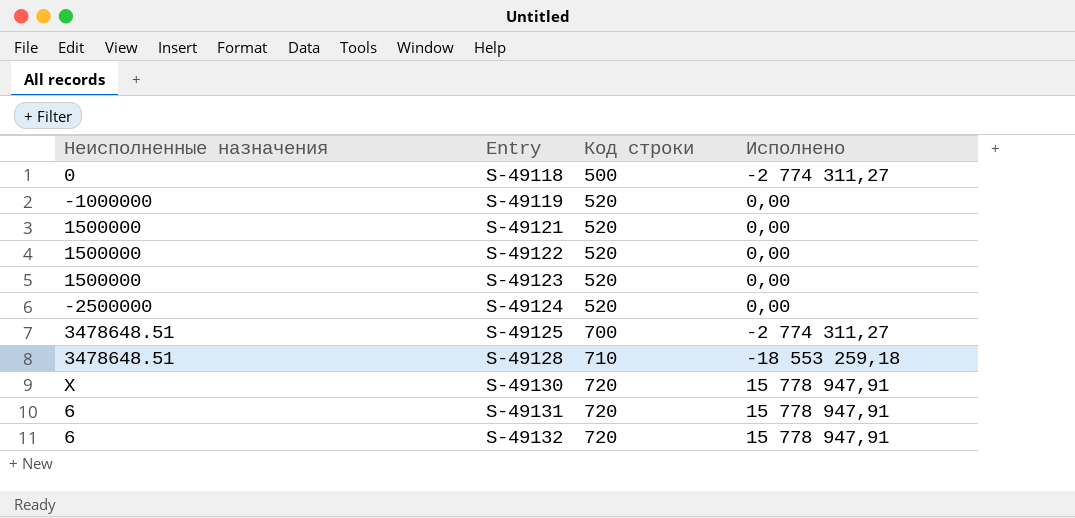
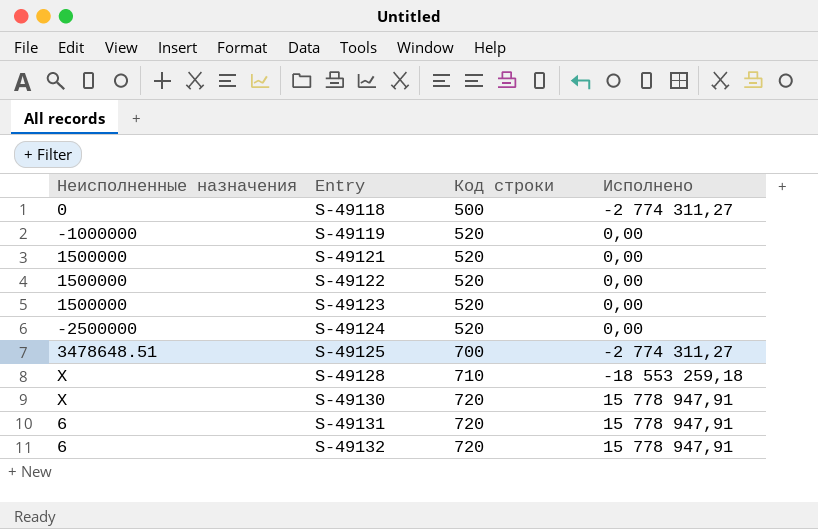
S-49128 | Неисполненные назначения: 3478648.51 -> X

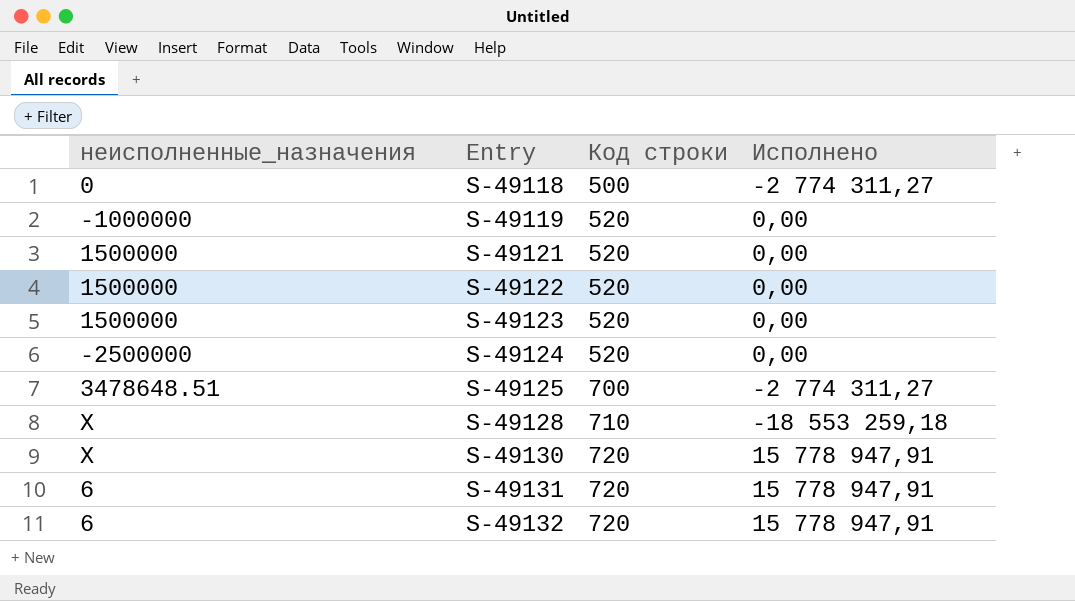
column name: Неисполненные назначения -> неисполненные_назначения

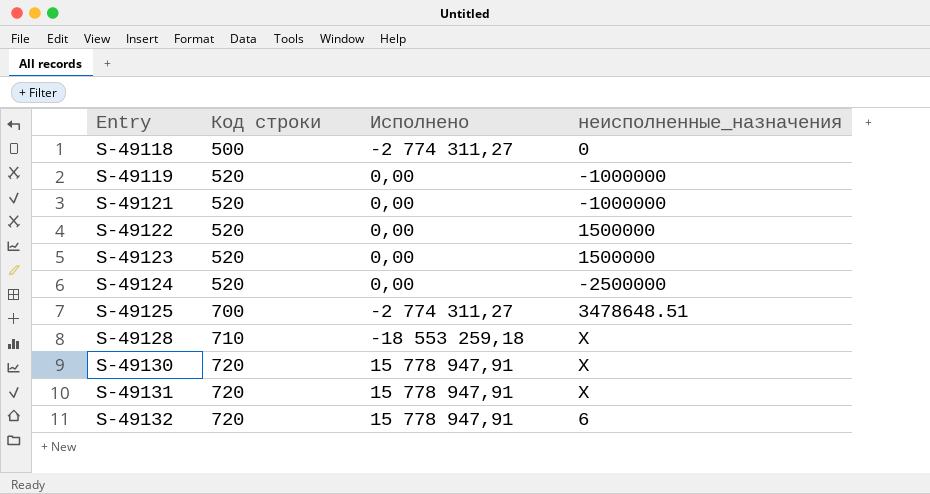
column неисполненные_назначения | position: 1 -> 4
S-49121 | неисполненные_назначения: 1500000 -> -1000000
S-49131 | неисполненные_назначения: 6 -> X

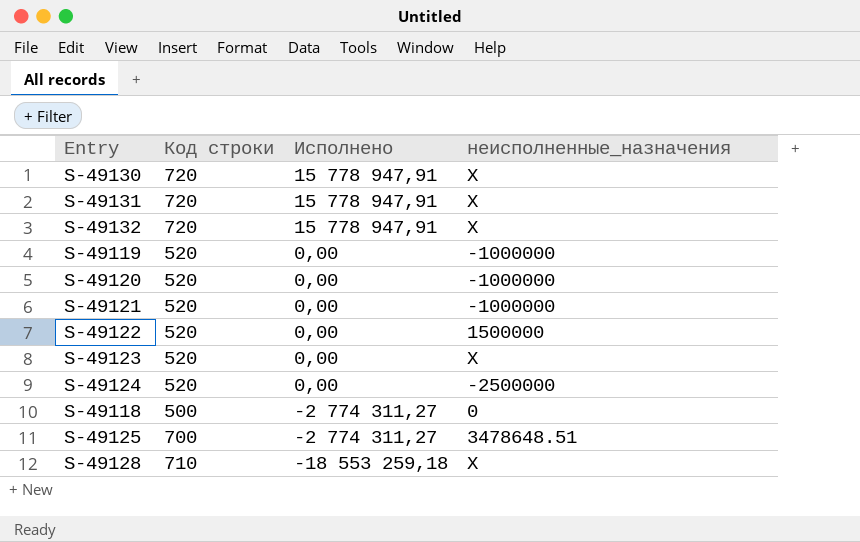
row order: Entry ascending -> Исполнено descending
S-49132 | неисполненные_назначения: 6 -> X
row S-49120: none -> 520 | 0,00 | -1000000
S-49123 | неисполненные_назначения: 1500000 -> X

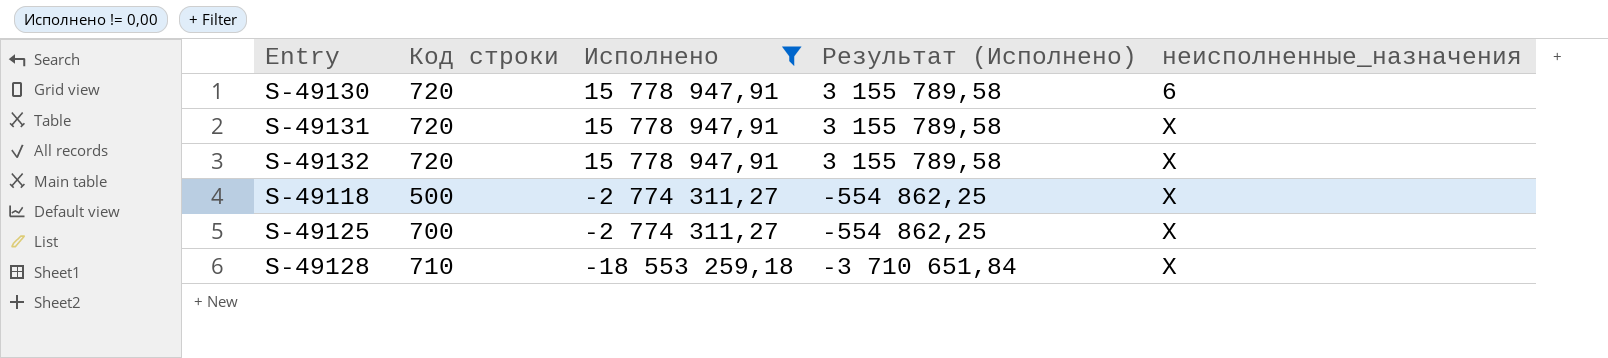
filter: none -> Исполнено != 0,00
column Результат (Исполнено) | formula: none -> [Исполнено] * 0,2
S-49130 | неисполненные_назначения: X -> 6
S-49118 | неисполненные_назначения: 0 -> X
S-49125 | неисполненные_назначения: 3478648.51 -> X

